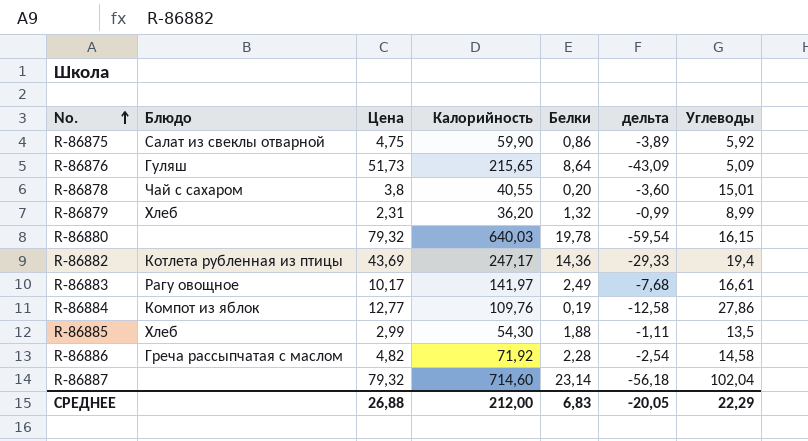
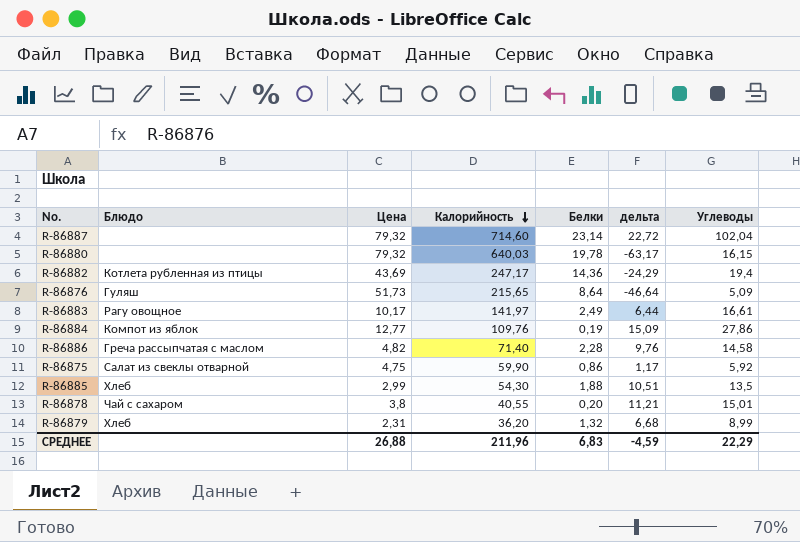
row order: No. ascending -> Калорийность descending
column дельта | formula: [Белки] - [Цена] -> [Углеводы] - [Цена]
R-86886 | Калорийность: 71,92 -> 71,40
СРЕДНЕЕ | Калорийность: 212,00 -> 211,96
СРЕДНЕЕ | дельта: -20,05 -> -4,59

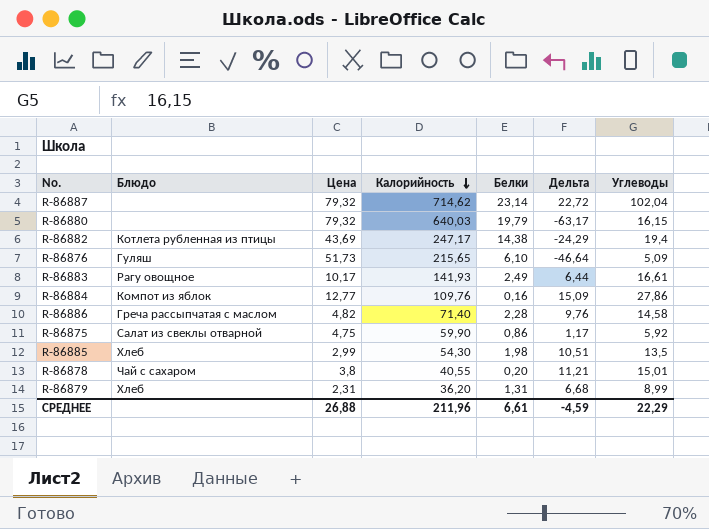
column name: дельта -> Дельта
R-86887 | Калорийность: 714,60 -> 714,62
R-86880 | Белки: 19,78 -> 19,79
R-86882 | Белки: 14,36 -> 14,38
R-86876 | Белки: 8,64 -> 6,10
R-86883 | Калорийность: 141,97 -> 141,93
R-86884 | Белки: 0,19 -> 0,16
R-86885 | Белки: 1,88 -> 1,98
R-86879 | Белки: 1,32 -> 1,31
СРЕДНЕЕ | Белки: 6,83 -> 6,61

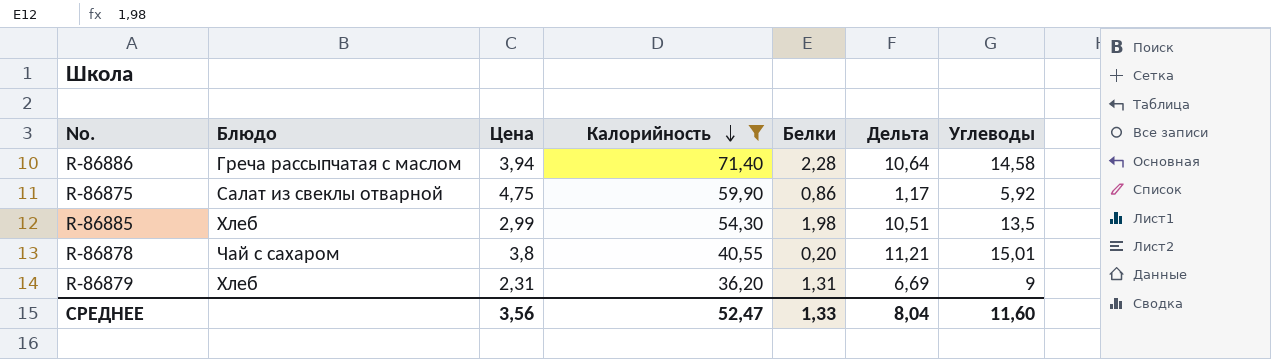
filter: none -> Калорийность <= 71,40
R-86886 | Цена: 4,82 -> 3,94
R-86886 | Дельта: 9,76 -> 10,64
R-86879 | Дельта: 6,68 -> 6,69
R-86879 | Углеводы: 8,99 -> 9
СРЕДНЕЕ | Цена: 26,88 -> 3,56
СРЕДНЕЕ | Калорийность: 211,96 -> 52,47
СРЕДНЕЕ | Белки: 6,61 -> 1,33
СРЕДНЕЕ | Дельта: -4,59 -> 8,04
СРЕДНЕЕ | Углеводы: 22,29 -> 11,60

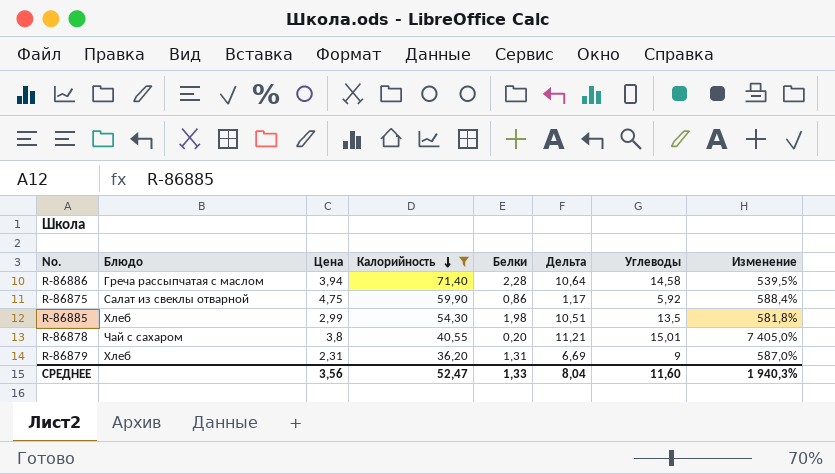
column Изменение | formula: none -> ([Углеводы] - [Белки]) / [Белки]

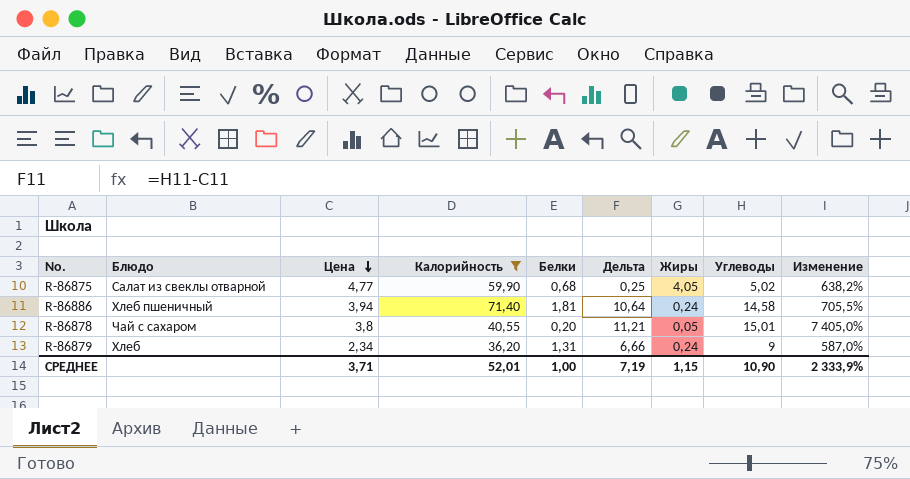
row order: Калорийность descending -> Цена descending
column Жиры | position: none -> 7
row R-86885: Хлеб | 2,99 | 54,30 | 1,98 | 10,51 | 13,5 | 581,8% -> none
R-86875 | Цена: 4,75 -> 4,77
R-86875 | Белки: 0,86 -> 0,68
R-86875 | Дельта: 1,17 -> 0,25
R-86875 | Углеводы: 5,92 -> 5,02
R-86875 | Изменение: 588,4% -> 638,2%
R-86886 | Блюдо: Греча рассыпчатая с маслом -> Хлеб пшеничный
R-86886 | Белки: 2,28 -> 1,81
R-86886 | Изменение: 539,5% -> 705,5%
R-86879 | Цена: 2,31 -> 2,34
R-86879 | Дельта: 6,69 -> 6,66
СРЕДНЕЕ | Цена: 3,56 -> 3,71
СРЕДНЕЕ | Калорийность: 52,47 -> 52,01
СРЕДНЕЕ | Белки: 1,33 -> 1,00
СРЕДНЕЕ | Дельта: 8,04 -> 7,19
СРЕДНЕЕ | Углеводы: 11,60 -> 10,90
СРЕДНЕЕ | Изменение: 1 940,3% -> 2 333,9%

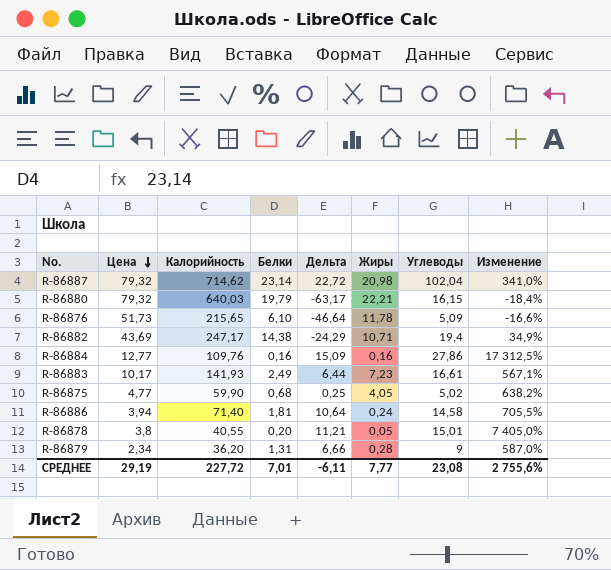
filter: Калорийность <= 71,40 -> none
column Блюдо | position: 2 -> none
R-86879 | Жиры: 0,24 -> 0,28
СРЕДНЕЕ | Цена: 3,71 -> 29,19
СРЕДНЕЕ | Калорийность: 52,01 -> 227,72
СРЕДНЕЕ | Белки: 1,00 -> 7,01
СРЕДНЕЕ | Дельта: 7,19 -> -6,11
СРЕДНЕЕ | Жиры: 1,15 -> 7,77
СРЕДНЕЕ | Углеводы: 10,90 -> 23,08
СРЕДНЕЕ | Изменение: 2 333,9% -> 2 755,6%

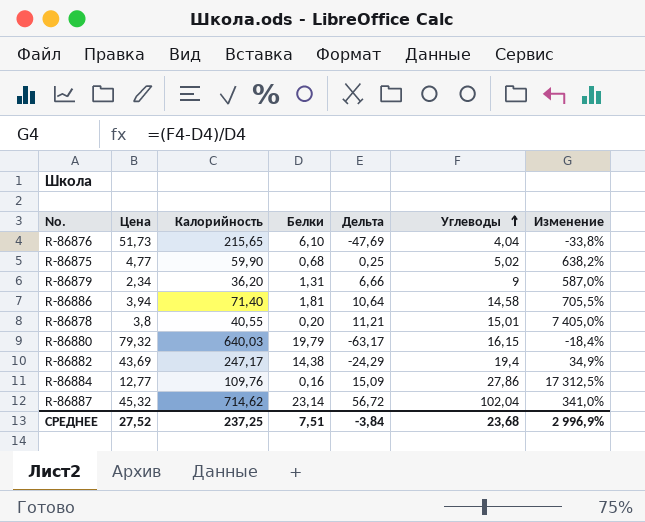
row order: Цена descending -> Углеводы ascending
column Жиры | position: 6 -> none
row R-86883: 10,17 | 141,93 | 2,49 | 6,44 | 7,23 | 16,61 | 567,1% -> none
R-86876 | Дельта: -46,64 -> -47,69
R-86876 | Углеводы: 5,09 -> 4,04
R-86876 | Изменение: -16,6% -> -33,8%
R-86887 | Цена: 79,32 -> 45,32
R-86887 | Дельта: 22,72 -> 56,72
СРЕДНЕЕ | Цена: 29,19 -> 27,52
СРЕДНЕЕ | Калорийность: 227,72 -> 237,25
СРЕДНЕЕ | Белки: 7,01 -> 7,51
СРЕДНЕЕ | Дельта: -6,11 -> -3,84
СРЕДНЕЕ | Углеводы: 23,08 -> 23,68
СРЕДНЕЕ | Изменение: 2 755,6% -> 2 996,9%

